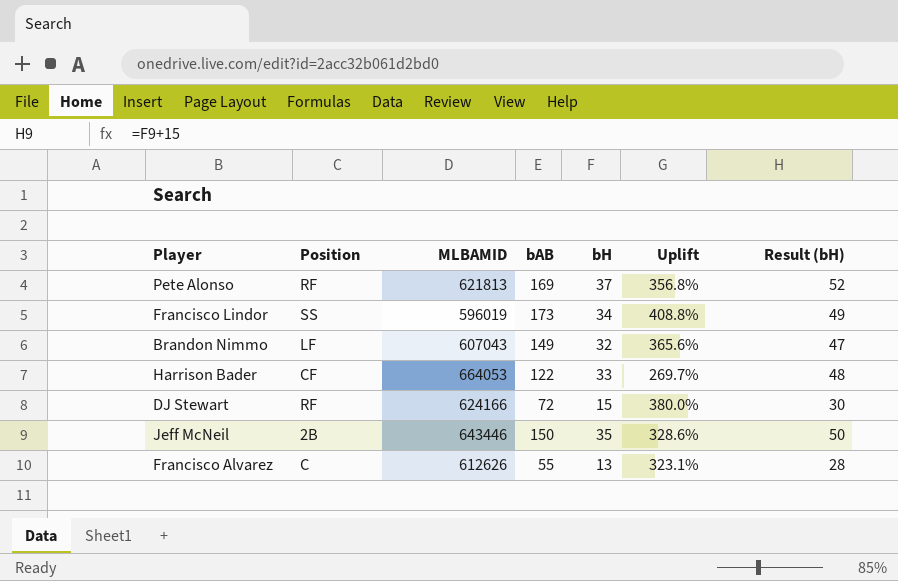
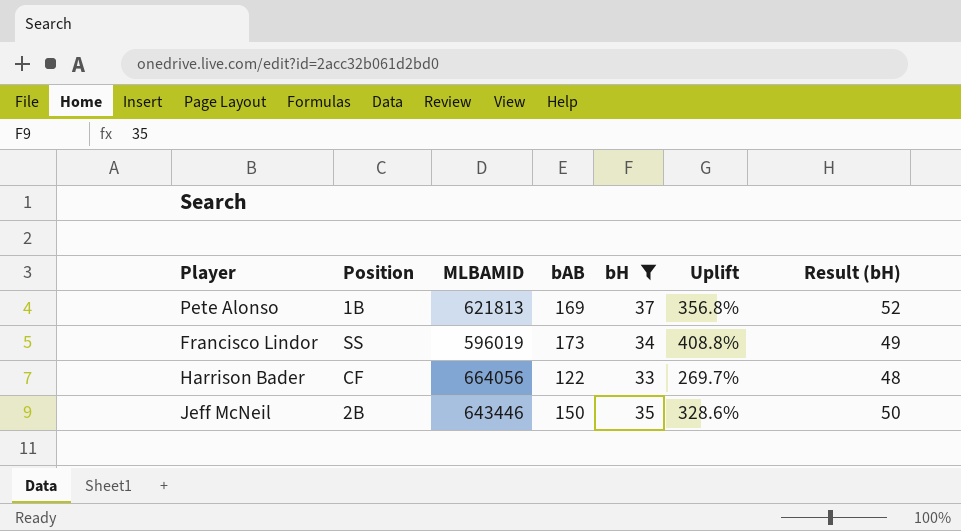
filter: none -> bH >= 33
Pete Alonso | Position: RF -> 1B
Harrison Bader | MLBAMID: 664053 -> 664056

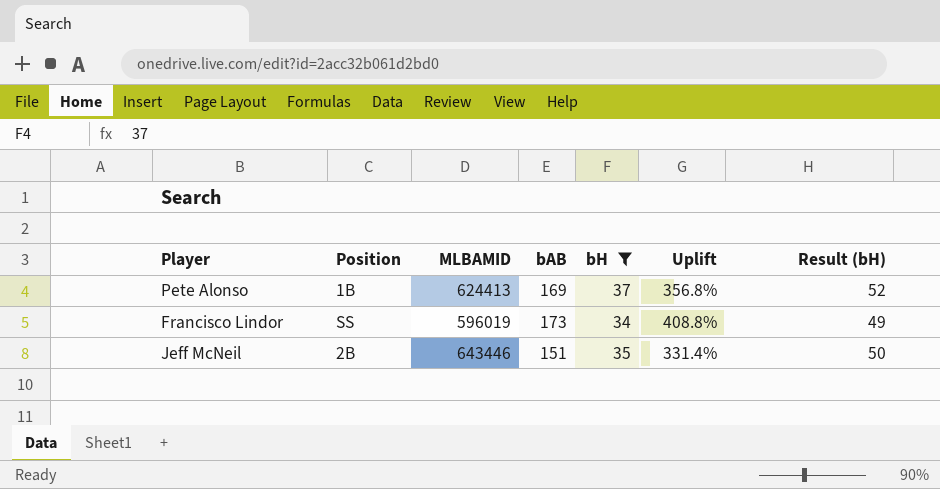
row Harrison Bader: CF | 664056 | 122 | 33 | 269.7% | 48 -> none
Pete Alonso | MLBAMID: 621813 -> 624413
Jeff McNeil | bAB: 150 -> 151
Jeff McNeil | Uplift: 328.6% -> 331.4%

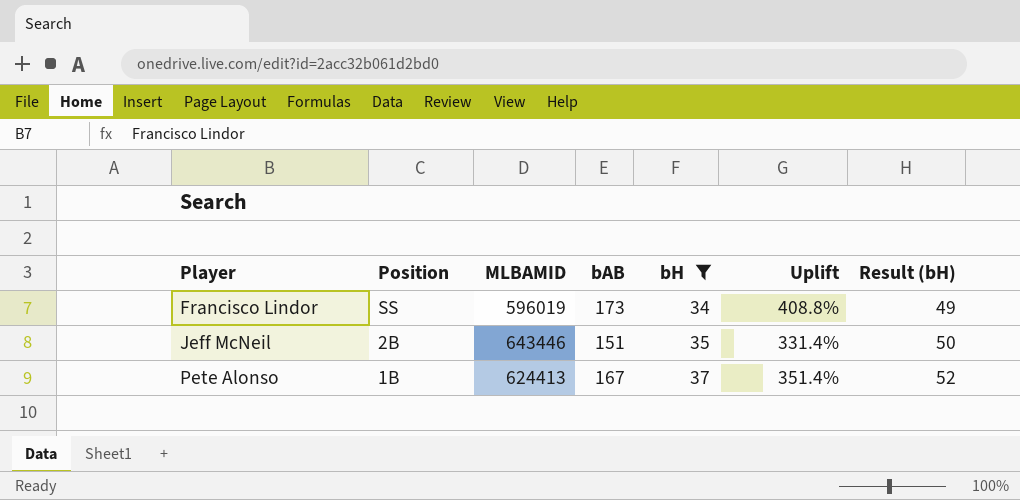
row order: none -> Player ascending
Pete Alonso | bAB: 169 -> 167
Pete Alonso | Uplift: 356.8% -> 351.4%

